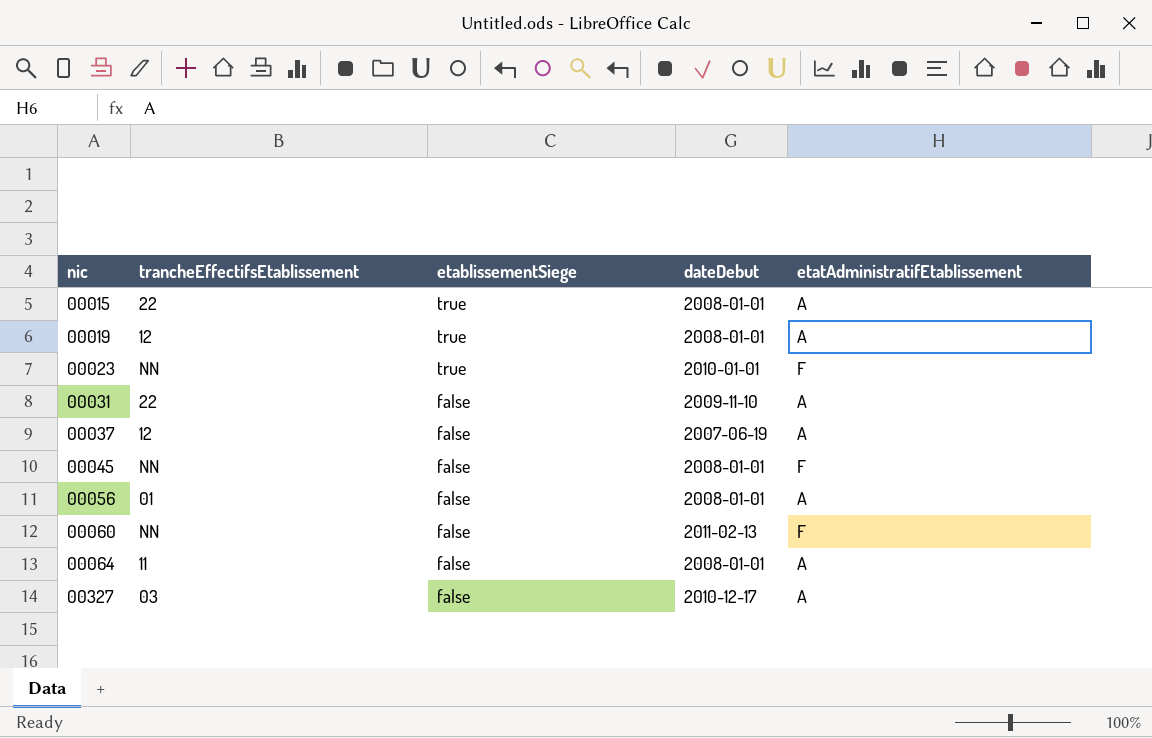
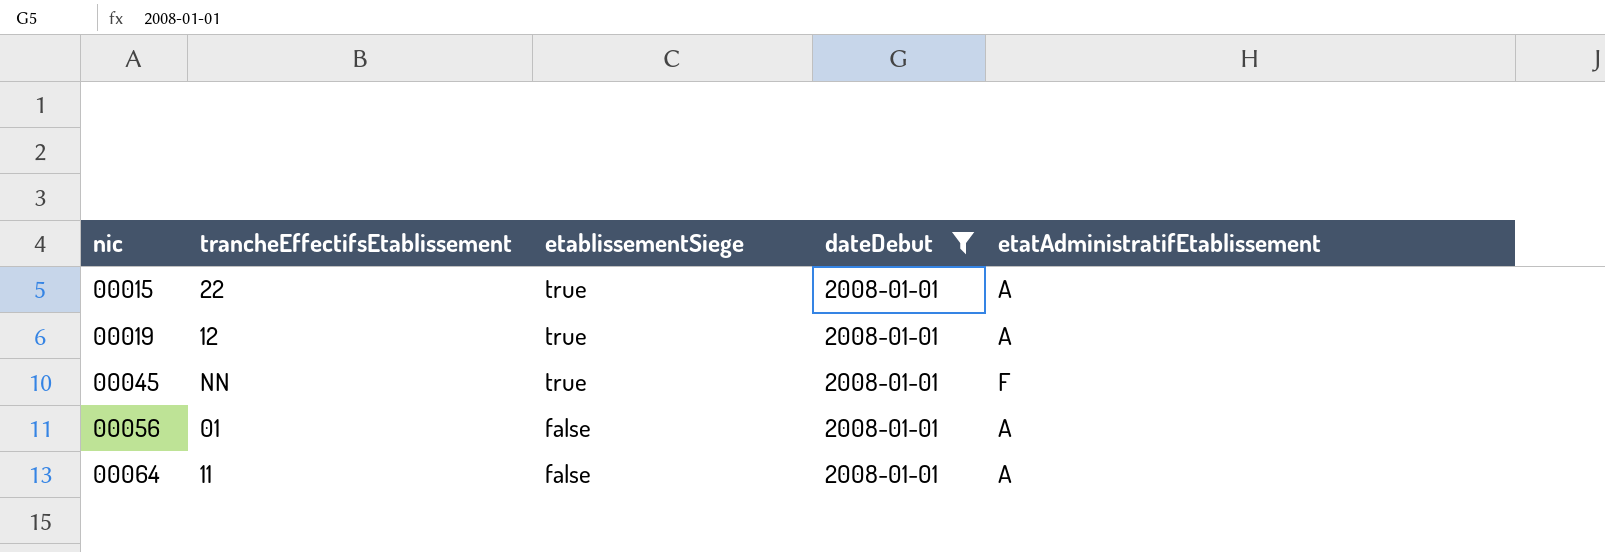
filter: none -> dateDebut = 2008-01-01
00045 | etablissementSiege: false -> true

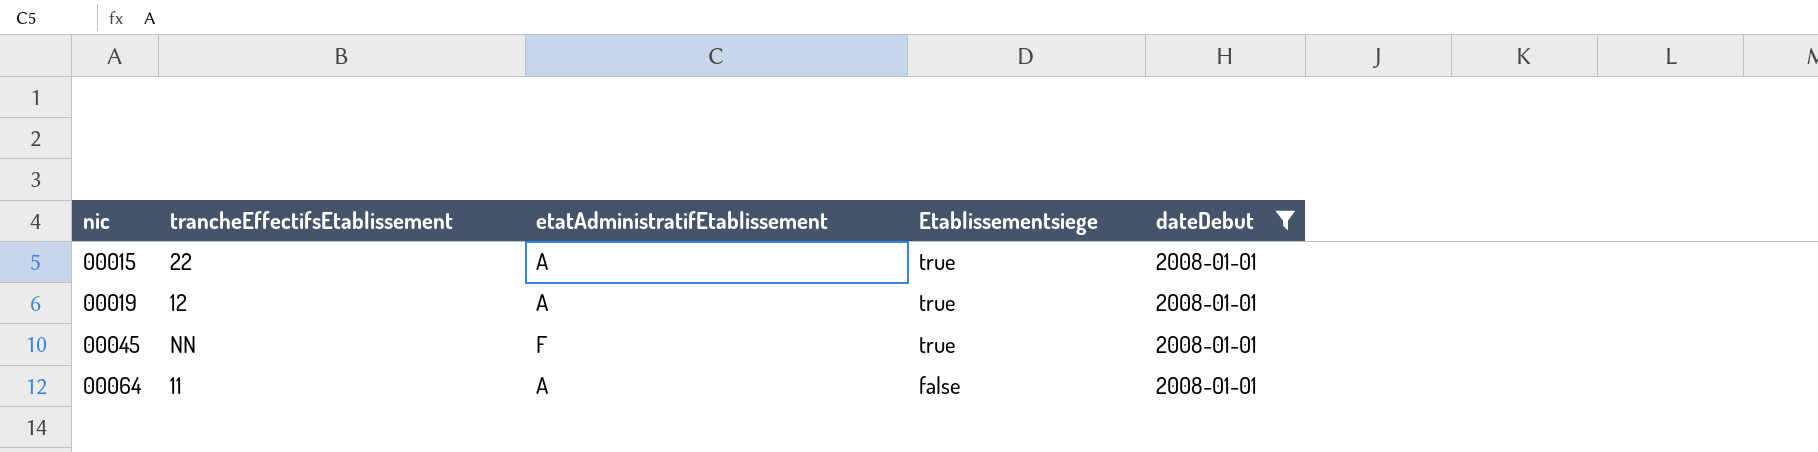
column etatAdministratifEtablissement | position: 5 -> 3
column name: etablissementSiege -> Etablissementsiege
row 00056: 01 | false | 2008-01-01 | A -> none

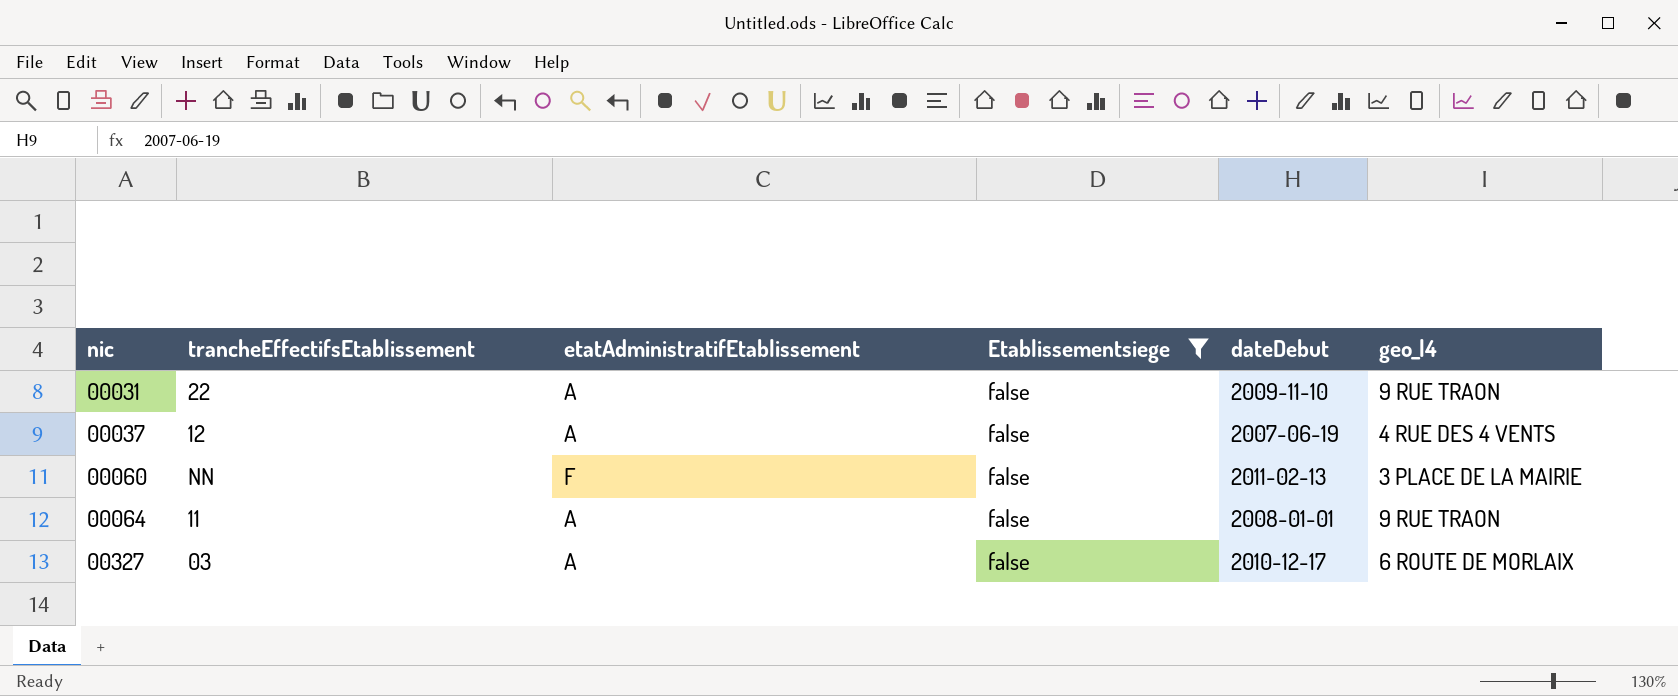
filter: dateDebut = 2008-01-01 -> Etablissementsiege = false
column geo_l4 | position: none -> 6

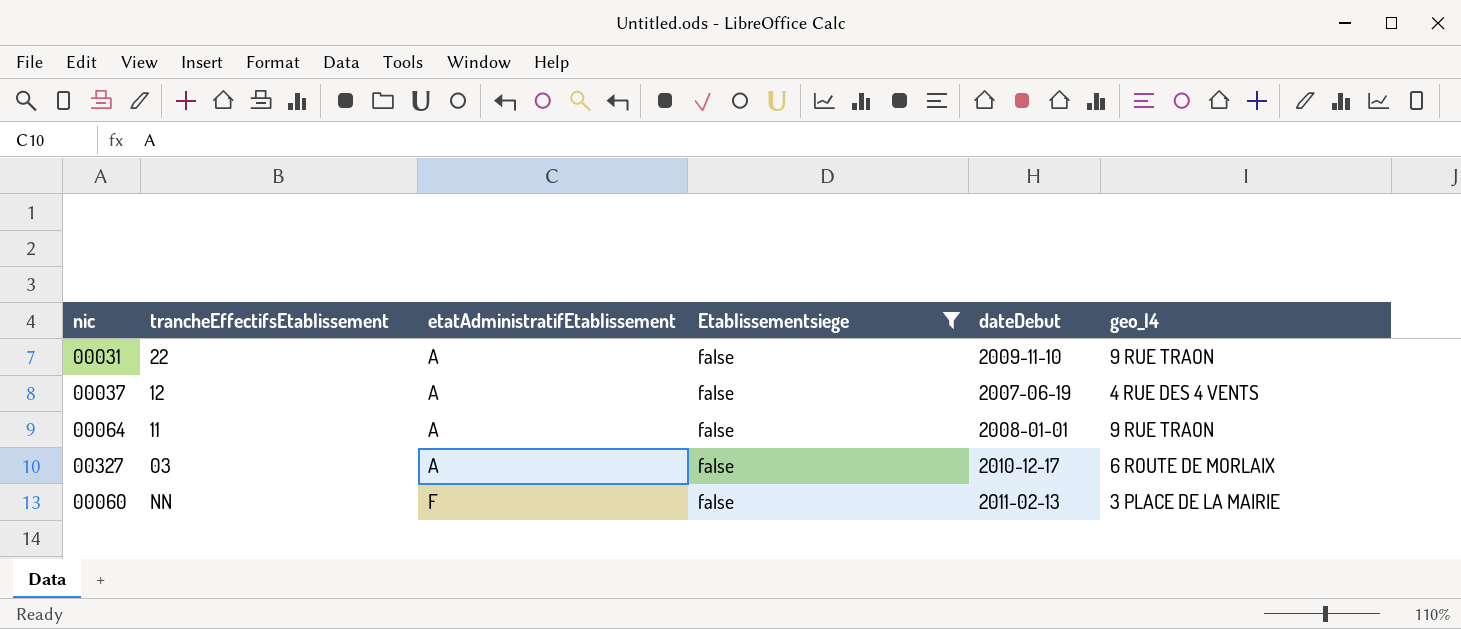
row order: nic ascending -> etatAdministratifEtablissement ascending

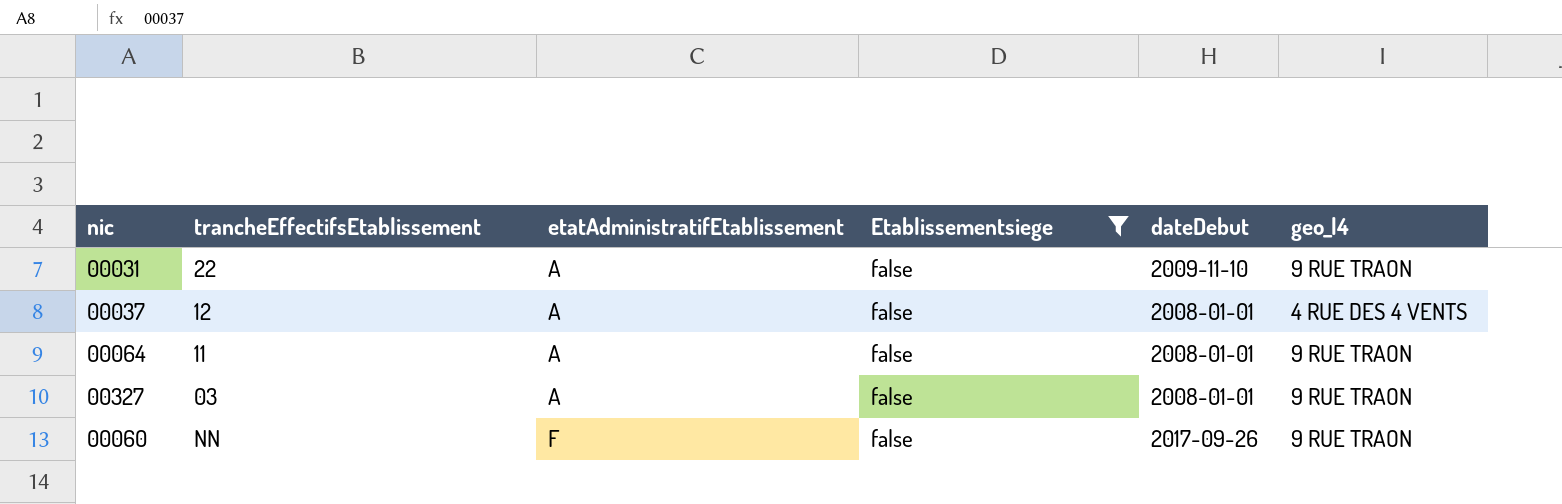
00037 | dateDebut: 2007-06-19 -> 2008-01-01
00327 | dateDebut: 2010-12-17 -> 2008-01-01
00327 | geo_l4: 6 ROUTE DE MORLAIX -> 9 RUE TRAON
00060 | dateDebut: 2011-02-13 -> 2017-09-26
00060 | geo_l4: 3 PLACE DE LA MAIRIE -> 9 RUE TRAON

